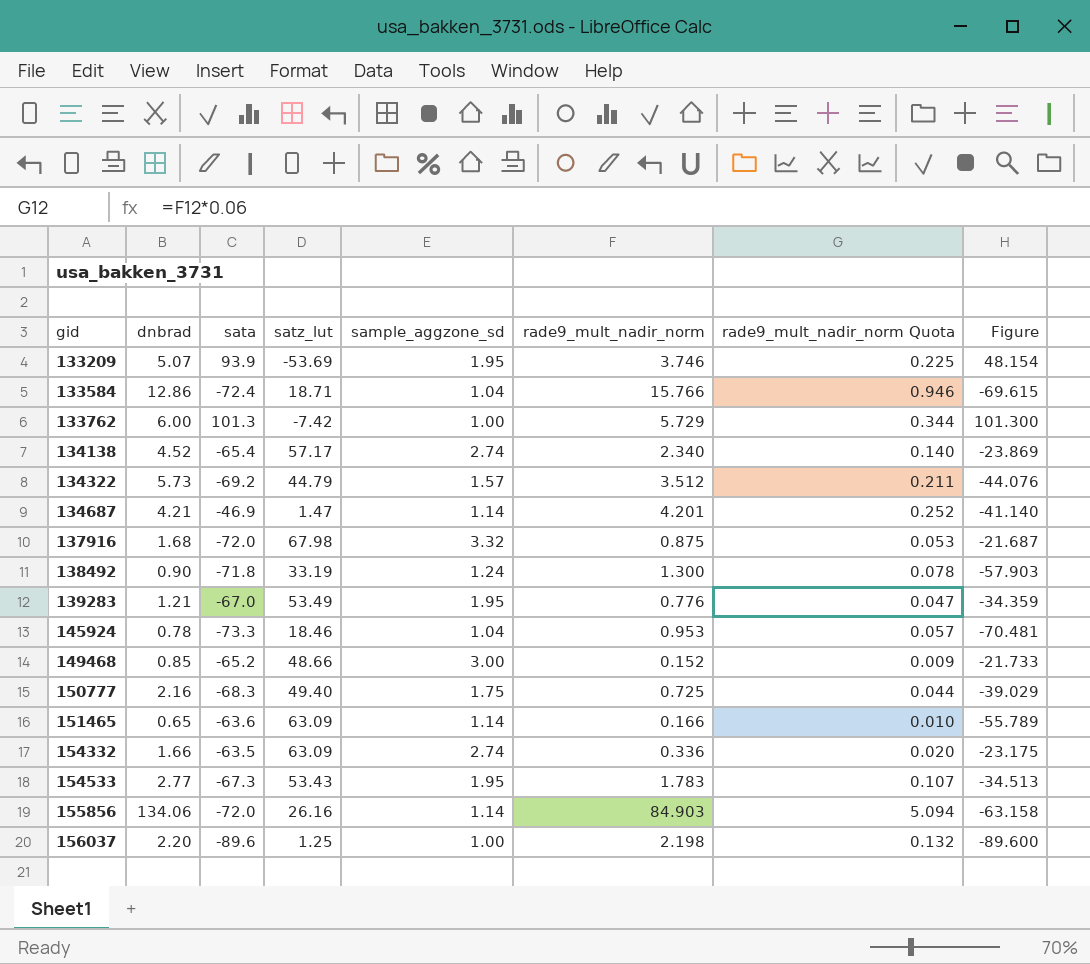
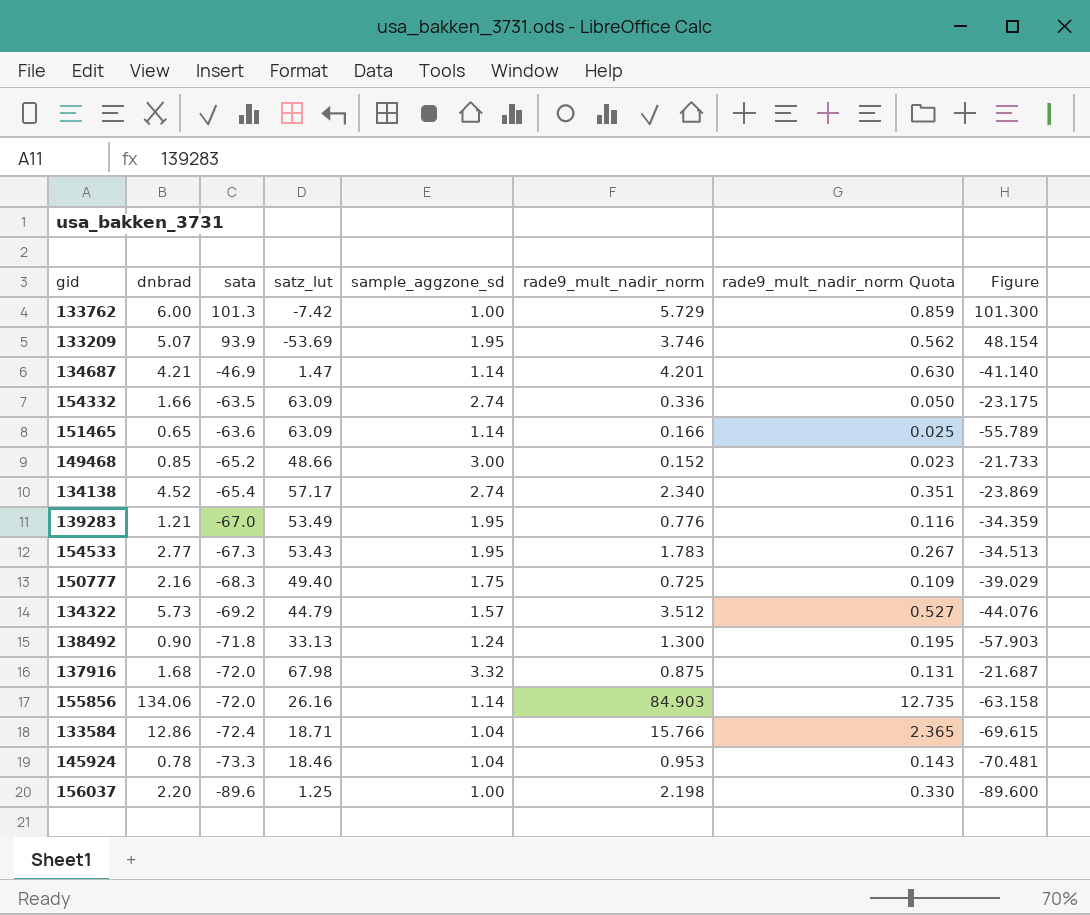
row order: gid ascending -> sata descending
column rade9_mult_nadir_norm Quota | formula: [rade9_mult_nadir_norm] * 0.06 -> [rade9_mult_nadir_norm] * 0.15
138492 | satz_lut: 33.19 -> 33.13

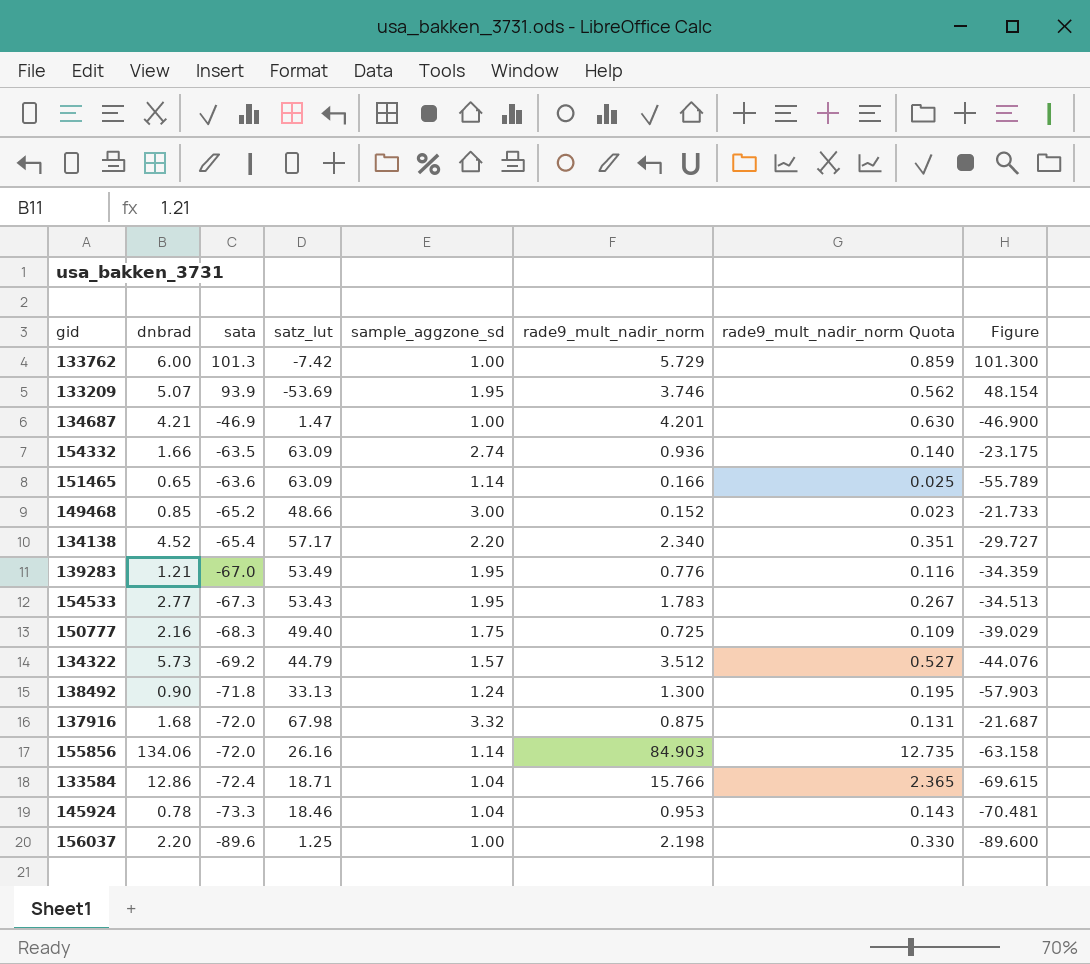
134687 | sample_aggzone_sd: 1.14 -> 1.00
134687 | Figure: -41.140 -> -46.900
154332 | rade9_mult_nadir_norm: 0.336 -> 0.936
154332 | rade9_mult_nadir_norm Quota: 0.050 -> 0.140
134138 | sample_aggzone_sd: 2.74 -> 2.20
134138 | Figure: -23.869 -> -29.727

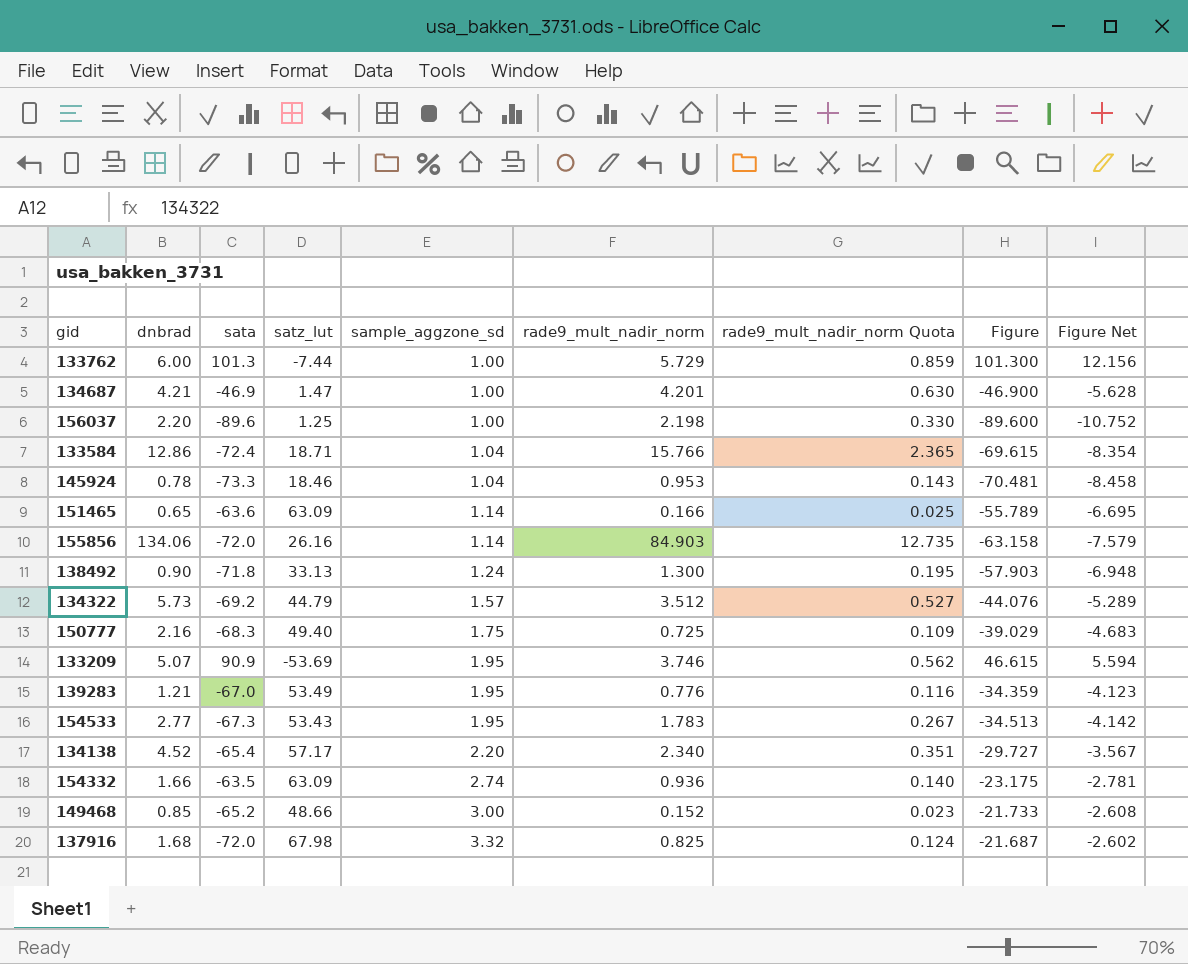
row order: sata descending -> sample_aggzone_sd ascending
column Figure Net | formula: none -> [Figure] * 0.12
133762 | satz_lut: -7.42 -> -7.44
133209 | sata: 93.9 -> 90.9
133209 | Figure: 48.154 -> 46.615
137916 | rade9_mult_nadir_norm: 0.875 -> 0.825
137916 | rade9_mult_nadir_norm Quota: 0.131 -> 0.124

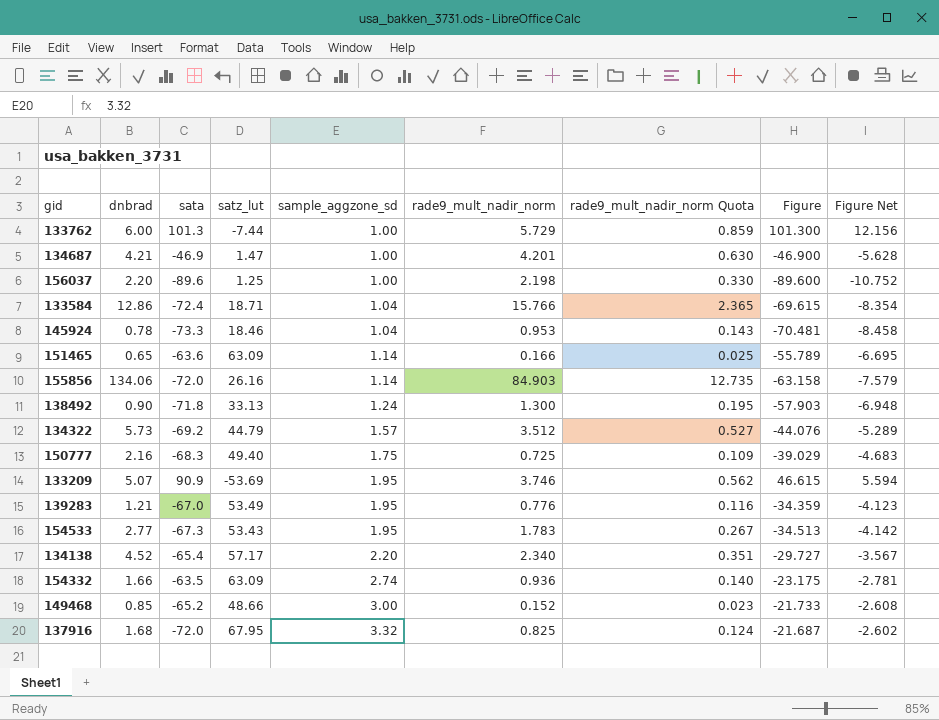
137916 | satz_lut: 67.98 -> 67.95

